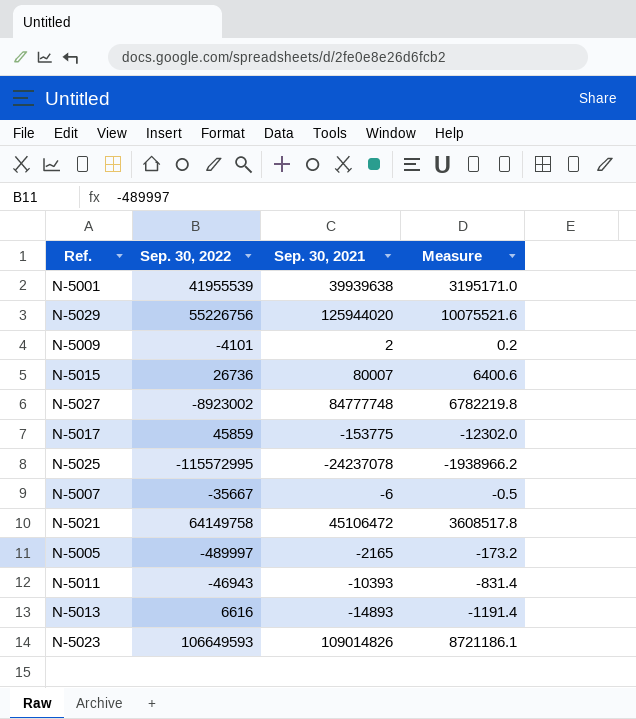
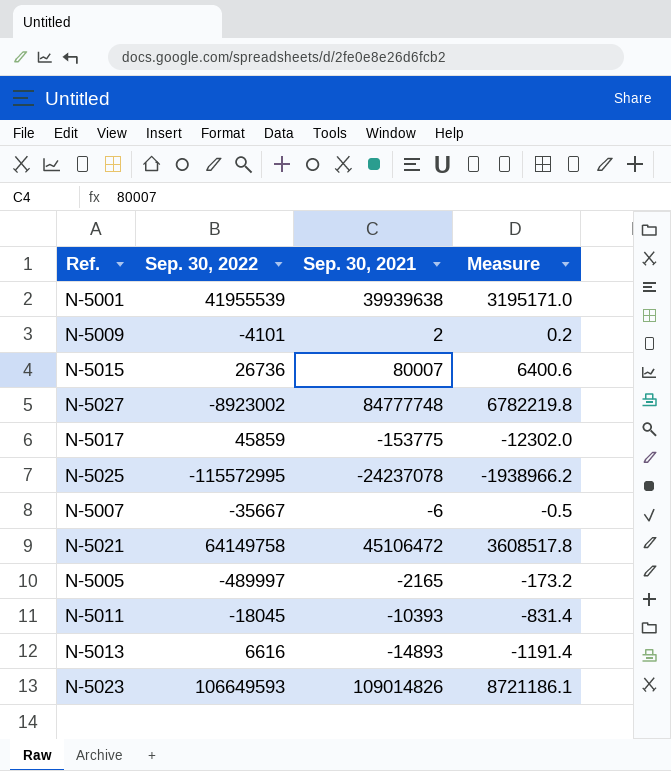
row N-5029: 55226756 | 125944020 | 10075521.6 -> none
N-5011 | Sep. 30, 2022: -46943 -> -18045

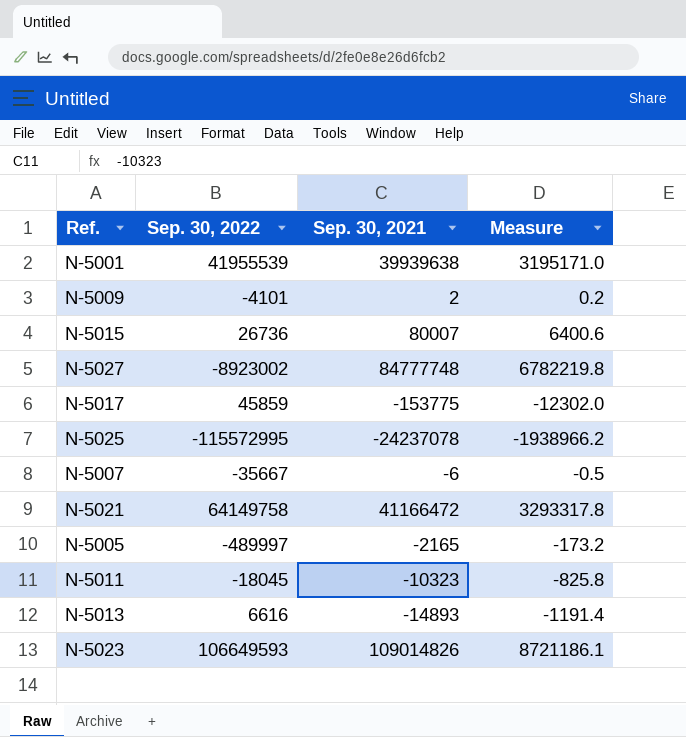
N-5021 | Sep. 30, 2021: 45106472 -> 41166472
N-5021 | Measure: 3608517.8 -> 3293317.8
N-5011 | Sep. 30, 2021: -10393 -> -10323
N-5011 | Measure: -831.4 -> -825.8

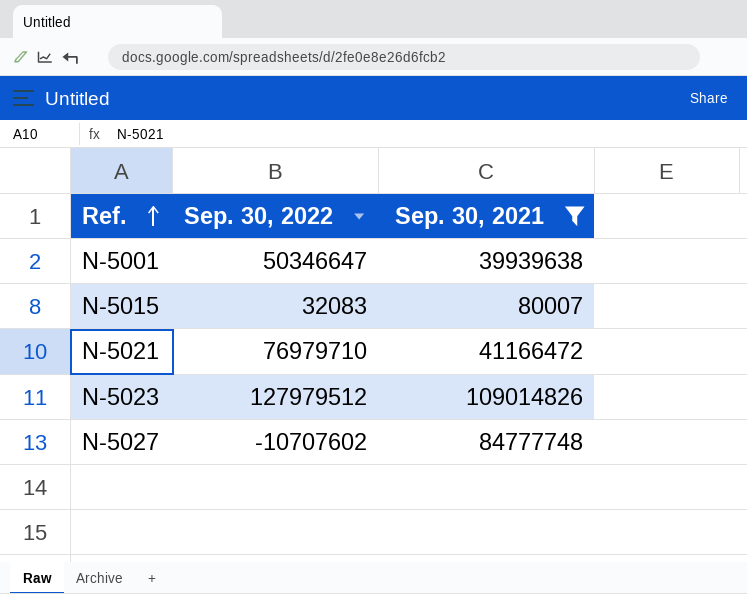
filter: none -> Sep. 30, 2021 >= 80007
row order: none -> Ref. ascending
column Measure | formula: [Sep. 30, 2021] * 0.08 -> none
N-5001 | Sep. 30, 2022: 41955539 -> 50346647
N-5015 | Sep. 30, 2022: 26736 -> 32083
N-5021 | Sep. 30, 2022: 64149758 -> 76979710
N-5023 | Sep. 30, 2022: 106649593 -> 127979512
N-5027 | Sep. 30, 2022: -8923002 -> -10707602

